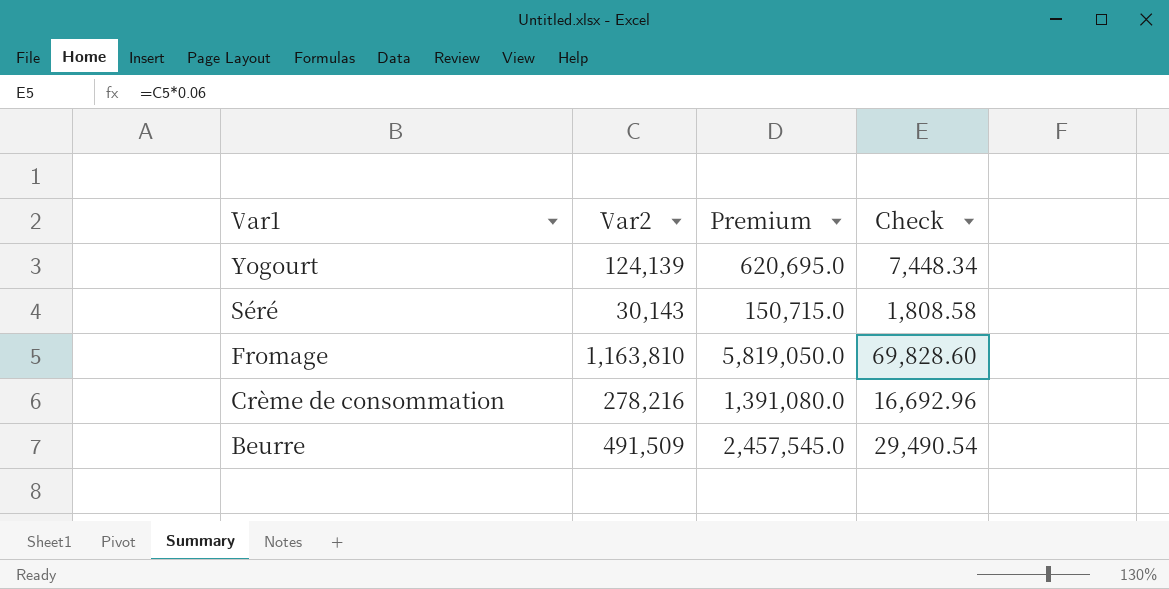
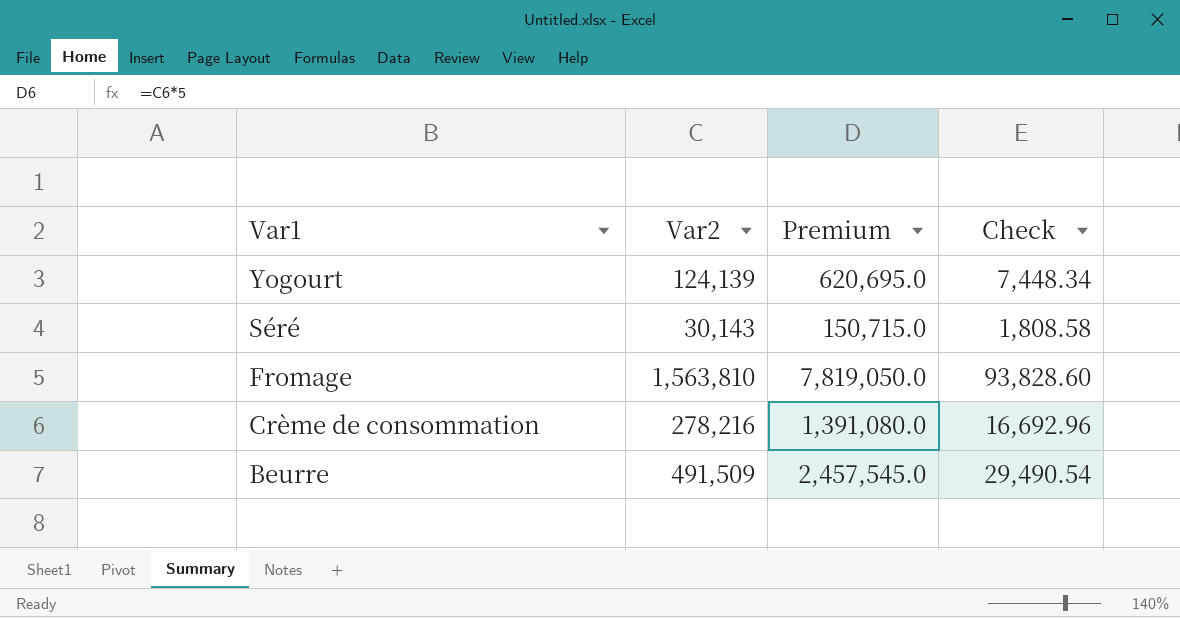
Fromage | Var2: 1,163,810 -> 1,563,810
Fromage | Premium: 5,819,050.0 -> 7,819,050.0
Fromage | Check: 69,828.60 -> 93,828.60

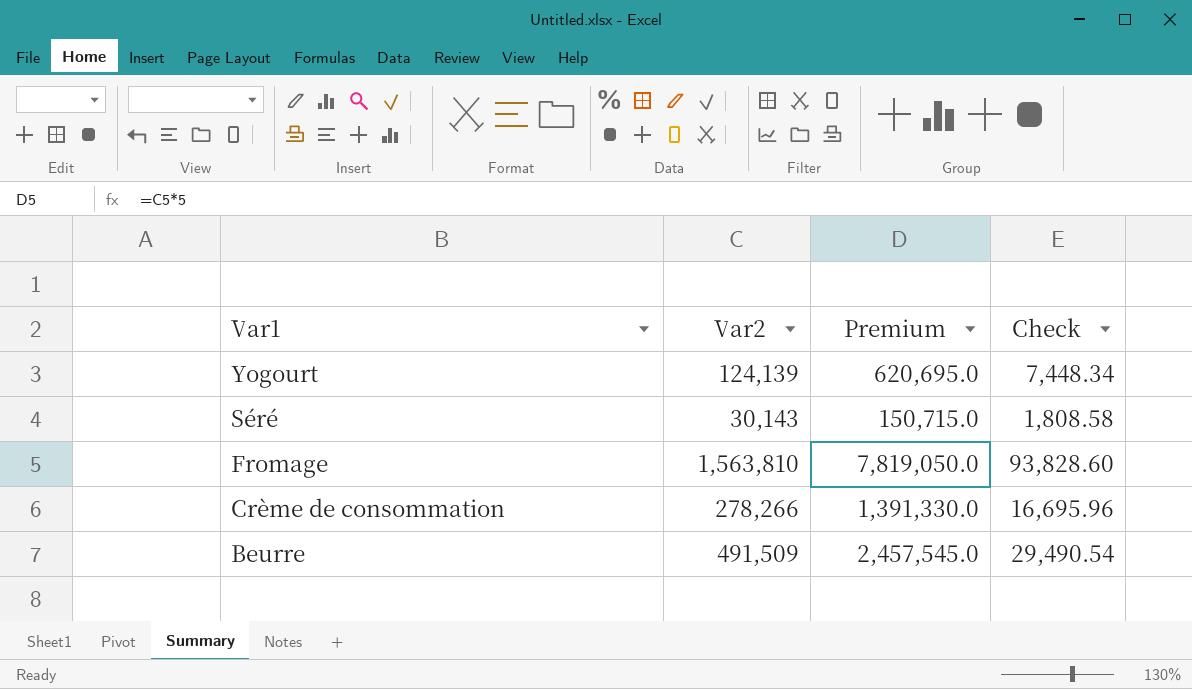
Crème de consommation | Var2: 278,216 -> 278,266
Crème de consommation | Premium: 1,391,080.0 -> 1,391,330.0
Crème de consommation | Check: 16,692.96 -> 16,695.96

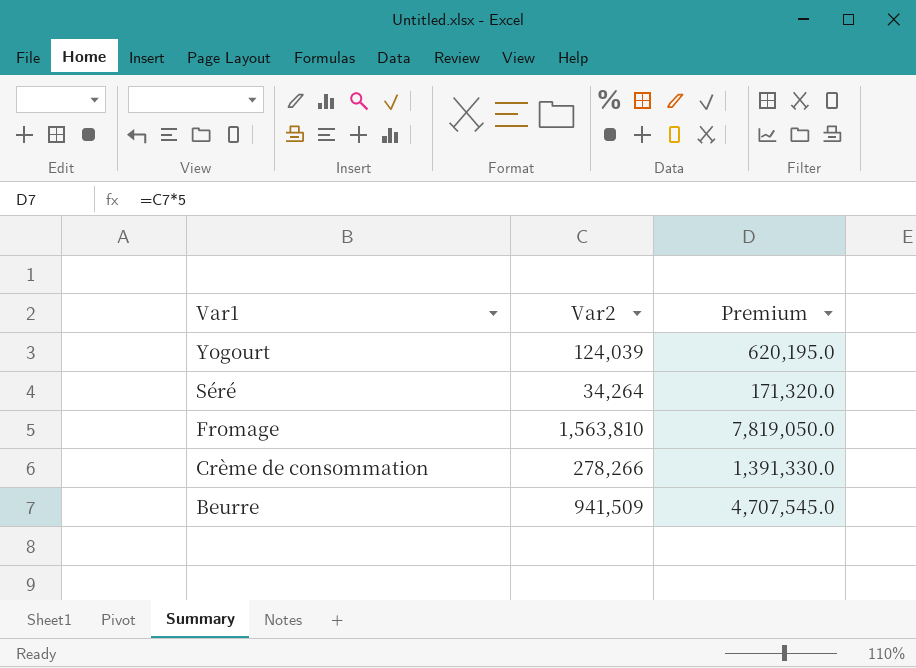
column Check | formula: [Var2] * 0.06 -> none
Yogourt | Var2: 124,139 -> 124,039
Yogourt | Premium: 620,695.0 -> 620,195.0
Séré | Var2: 30,143 -> 34,264
Séré | Premium: 150,715.0 -> 171,320.0
Beurre | Var2: 491,509 -> 941,509
Beurre | Premium: 2,457,545.0 -> 4,707,545.0

